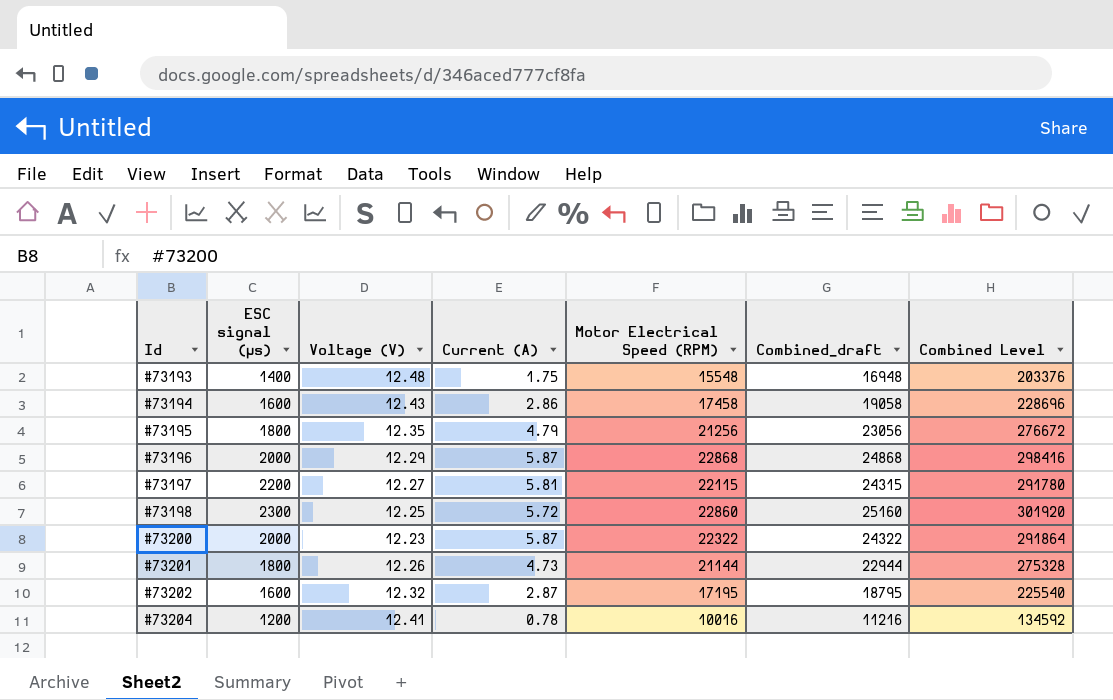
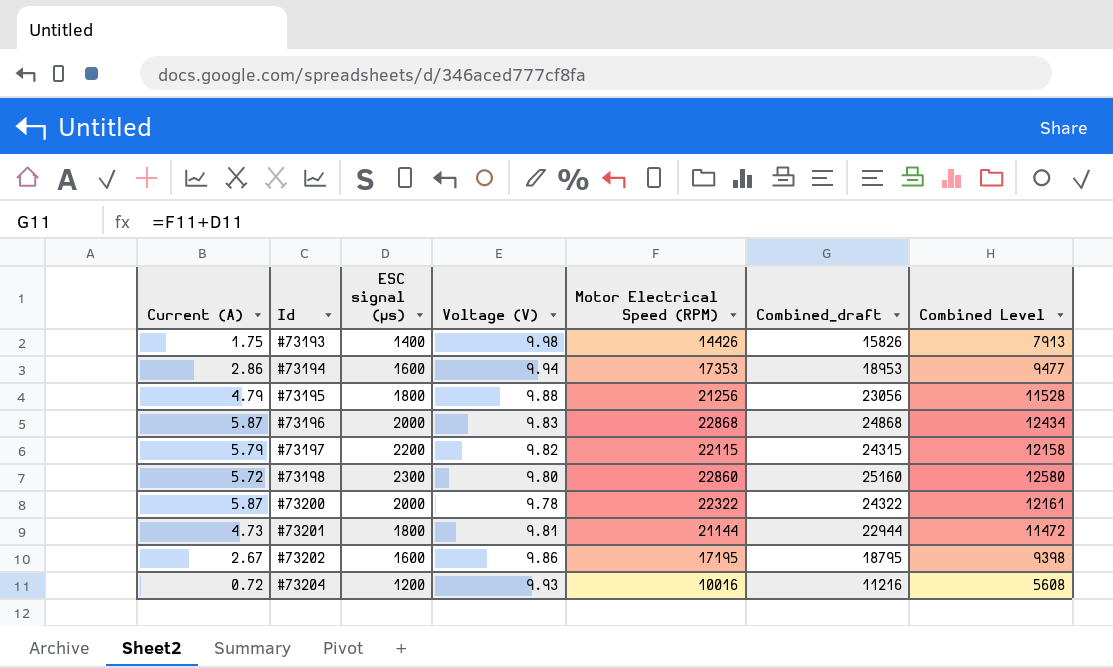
column Current (A) | position: 4 -> 1
column Combined Level | formula: [Combined_draft] * 12 -> [Combined_draft] * 0.5
#73193 | Voltage (V): 12.48 -> 9.98
#73193 | Motor Electrical Speed (RPM): 15548 -> 14426
#73193 | Combined_draft: 16948 -> 15826
#73194 | Voltage (V): 12.43 -> 9.94
#73194 | Motor Electrical Speed (RPM): 17458 -> 17353
#73194 | Combined_draft: 19058 -> 18953
#73195 | Voltage (V): 12.35 -> 9.88
#73196 | Voltage (V): 12.29 -> 9.83
#73197 | Current (A): 5.81 -> 5.79
#73197 | Voltage (V): 12.27 -> 9.82
#73198 | Voltage (V): 12.25 -> 9.80
#73200 | Voltage (V): 12.23 -> 9.78
#73201 | Voltage (V): 12.26 -> 9.81
#73202 | Current (A): 2.87 -> 2.67
#73202 | Voltage (V): 12.32 -> 9.86
#73204 | Current (A): 0.78 -> 0.72
#73204 | Voltage (V): 12.41 -> 9.93

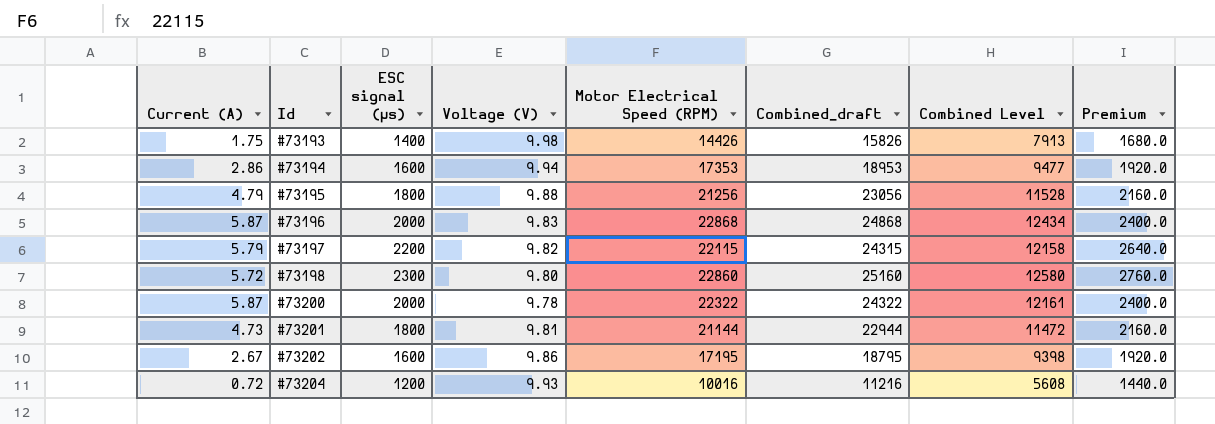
column Premium | formula: none -> [ESC signal (µs)] * 1.2

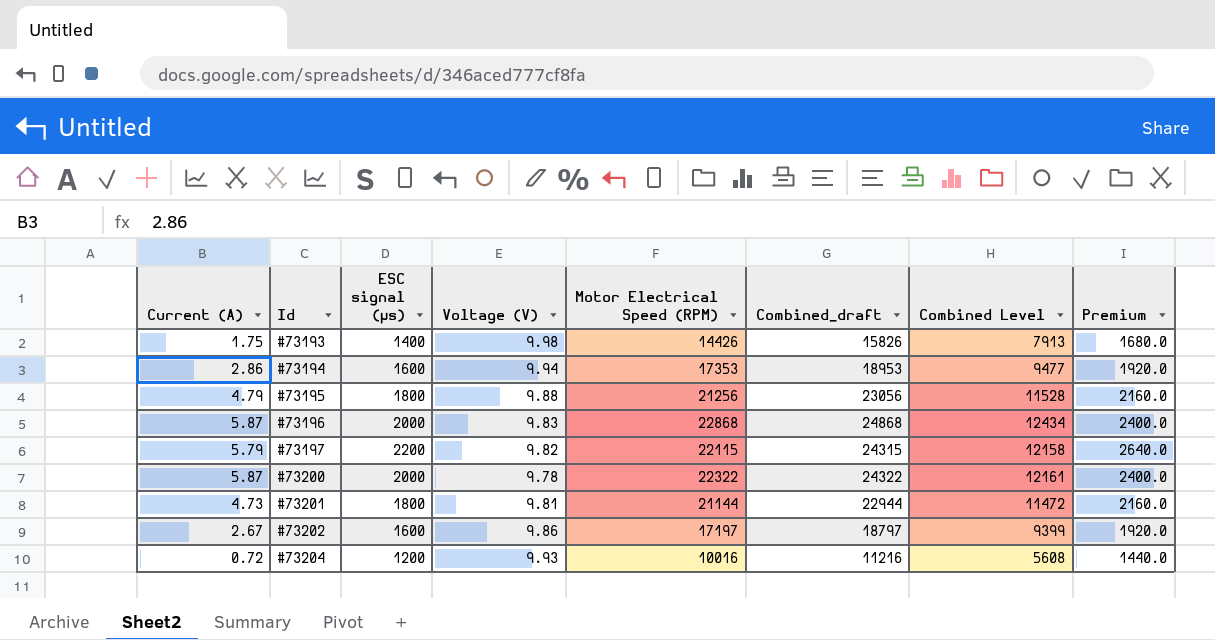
row #73198: 5.72 | 2300 | 9.80 | 22860 | 25160 | 12580 | 2760.0 -> none
#73202 | Motor Electrical Speed (RPM): 17195 -> 17197
#73202 | Combined_draft: 18795 -> 18797
#73202 | Combined Level: 9398 -> 9399

